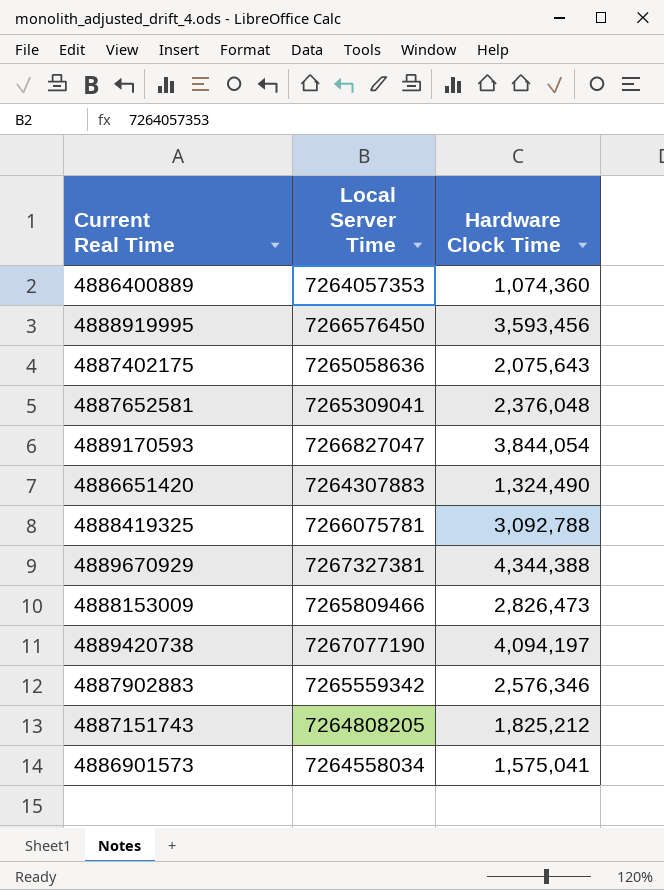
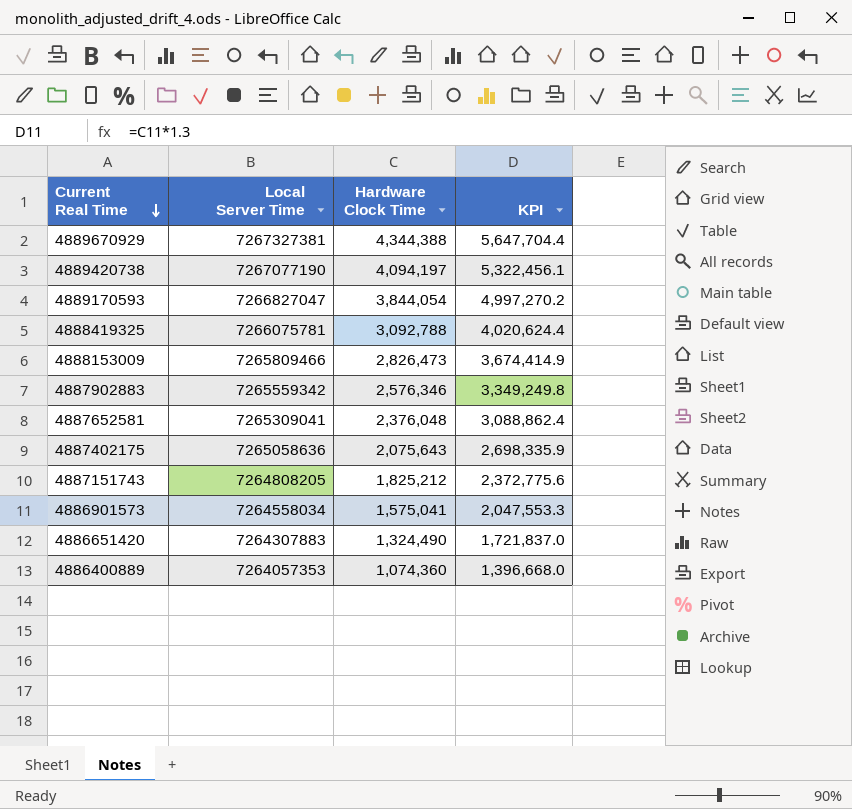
row order: none -> Current Real Time descending
column KPI | formula: none -> [Hardware Clock Time] * 1.3
row 4888919995: 7266576450 | 3,593,456 -> none

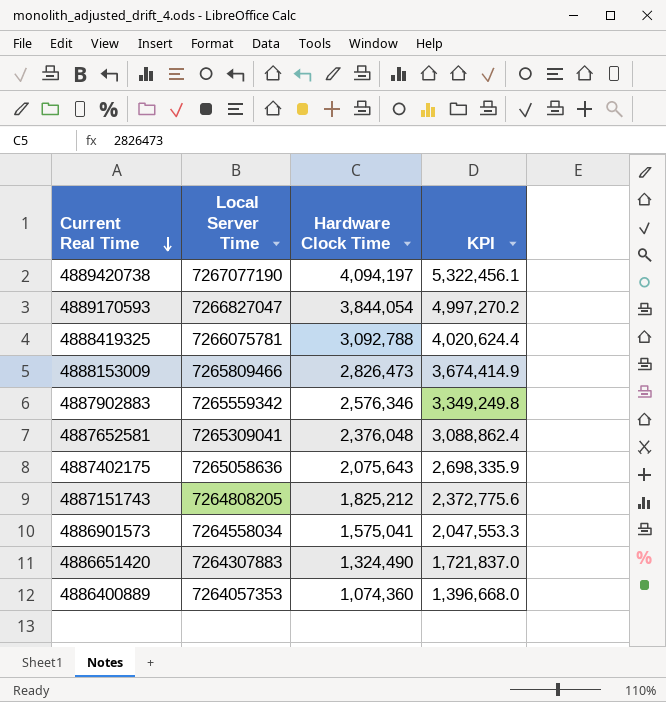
row 4889670929: 7267327381 | 4,344,388 | 5,647,704.4 -> none

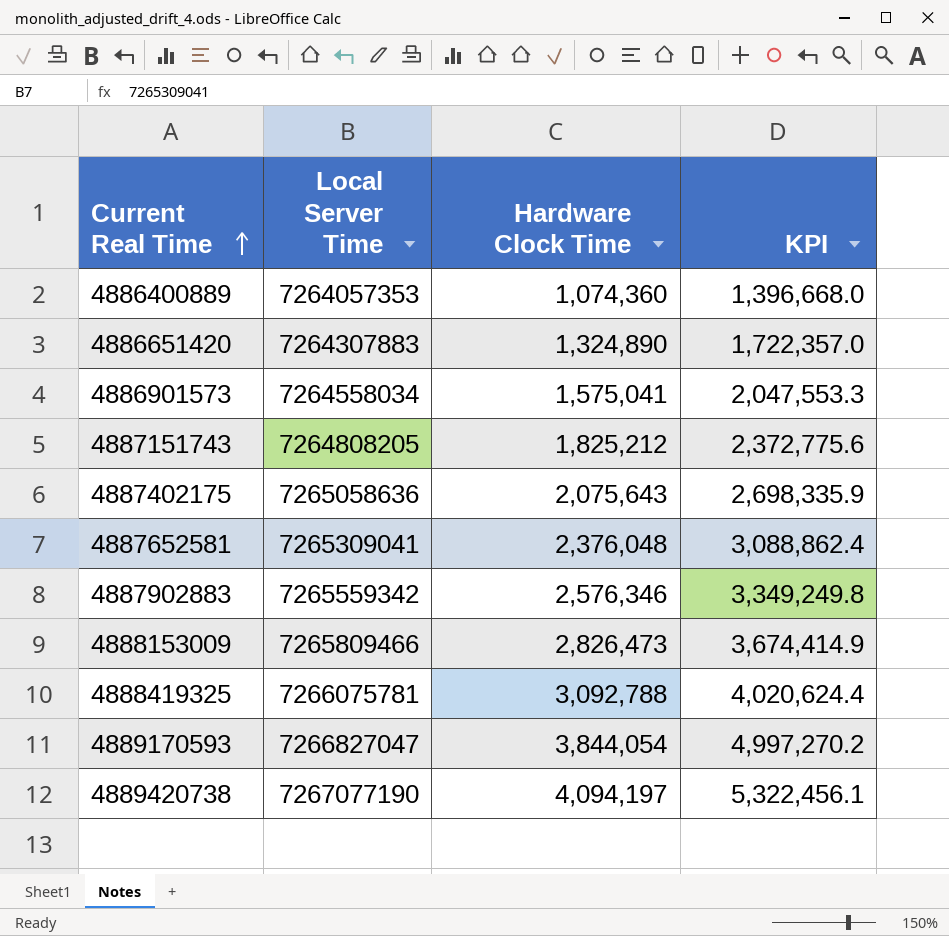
row order: Current Real Time descending -> Current Real Time ascending
4886651420 | Hardware Clock Time: 1,324,490 -> 1,324,890
4886651420 | KPI: 1,721,837.0 -> 1,722,357.0

